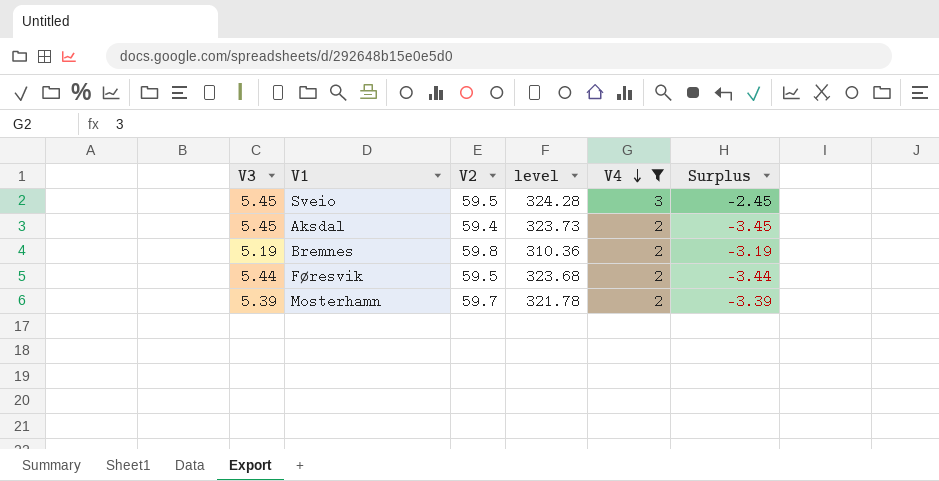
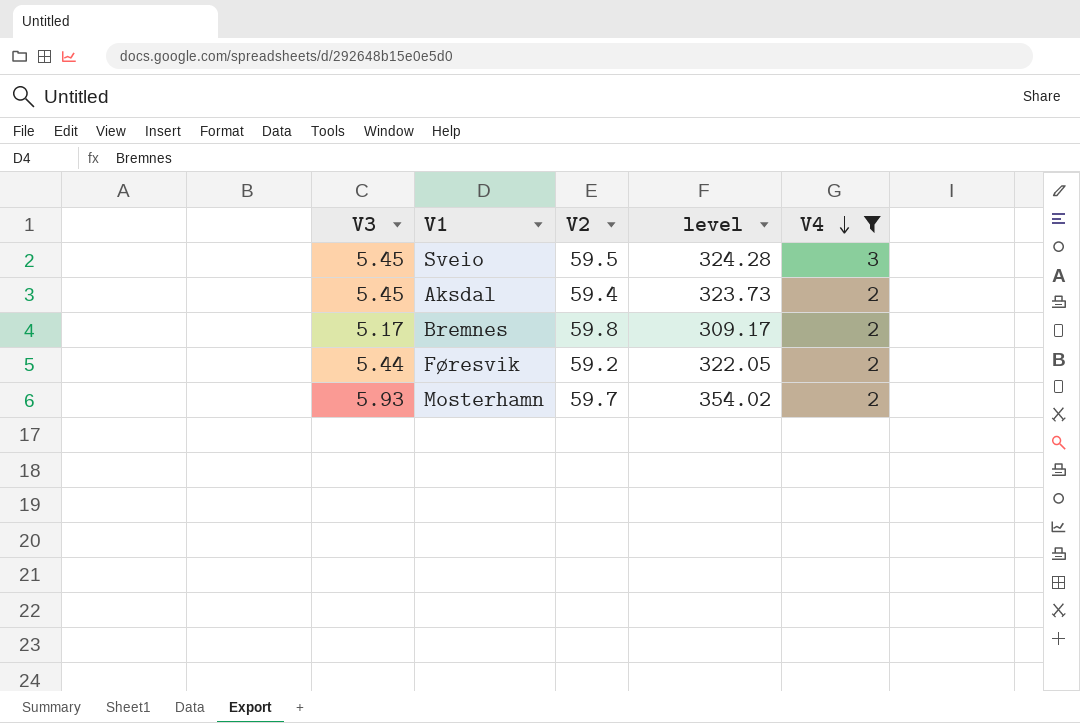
column Surplus | formula: [V4] - [V3] -> none
Bremnes | V3: 5.19 -> 5.17
Bremnes | level: 310.36 -> 309.17
Føresvik | V2: 59.5 -> 59.2
Føresvik | level: 323.68 -> 322.05
Mosterhamn | V3: 5.39 -> 5.93
Mosterhamn | level: 321.78 -> 354.02

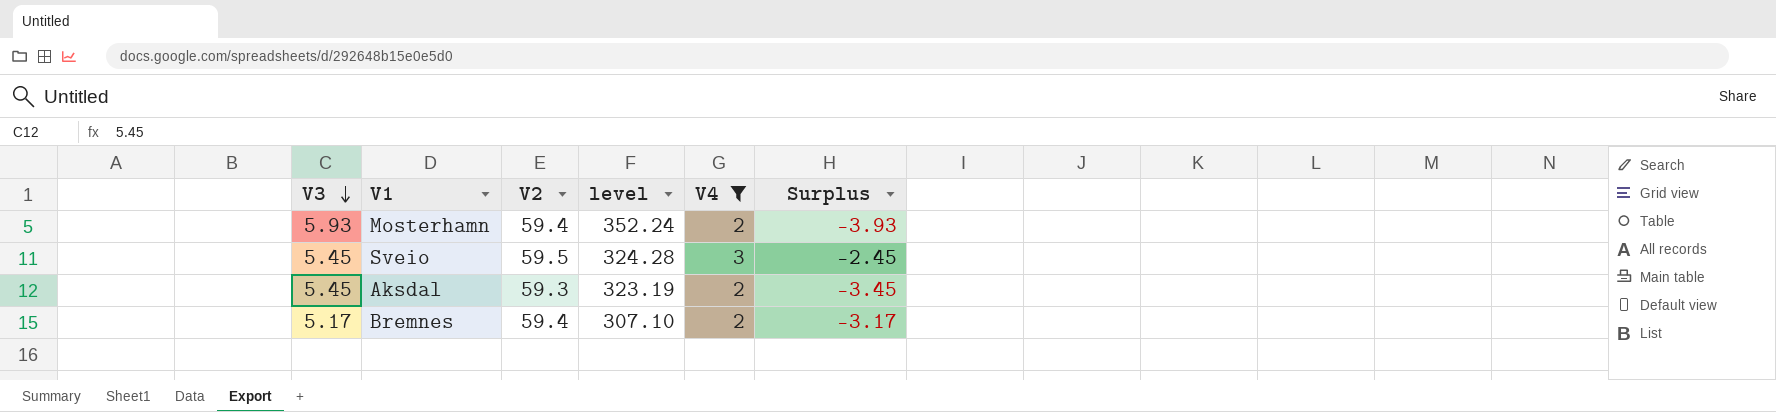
row order: V4 descending -> V3 descending
column Surplus | formula: none -> [V4] - [V3]
row Føresvik: 5.44 | 59.2 | 322.05 | 2 -> none
Mosterhamn | V2: 59.7 -> 59.4
Mosterhamn | level: 354.02 -> 352.24
Aksdal | V2: 59.4 -> 59.3
Aksdal | level: 323.73 -> 323.19
Bremnes | V2: 59.8 -> 59.4
Bremnes | level: 309.17 -> 307.10

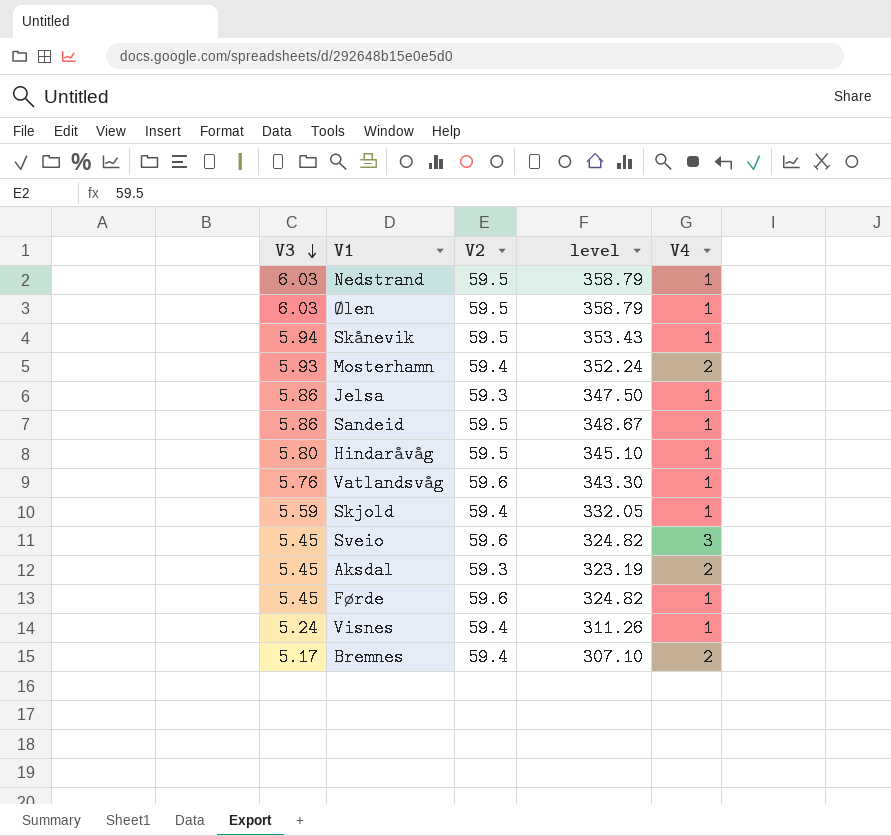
filter: V4 != 1 -> none
column Surplus | formula: [V4] - [V3] -> none
Sveio | V2: 59.5 -> 59.6
Sveio | level: 324.28 -> 324.82

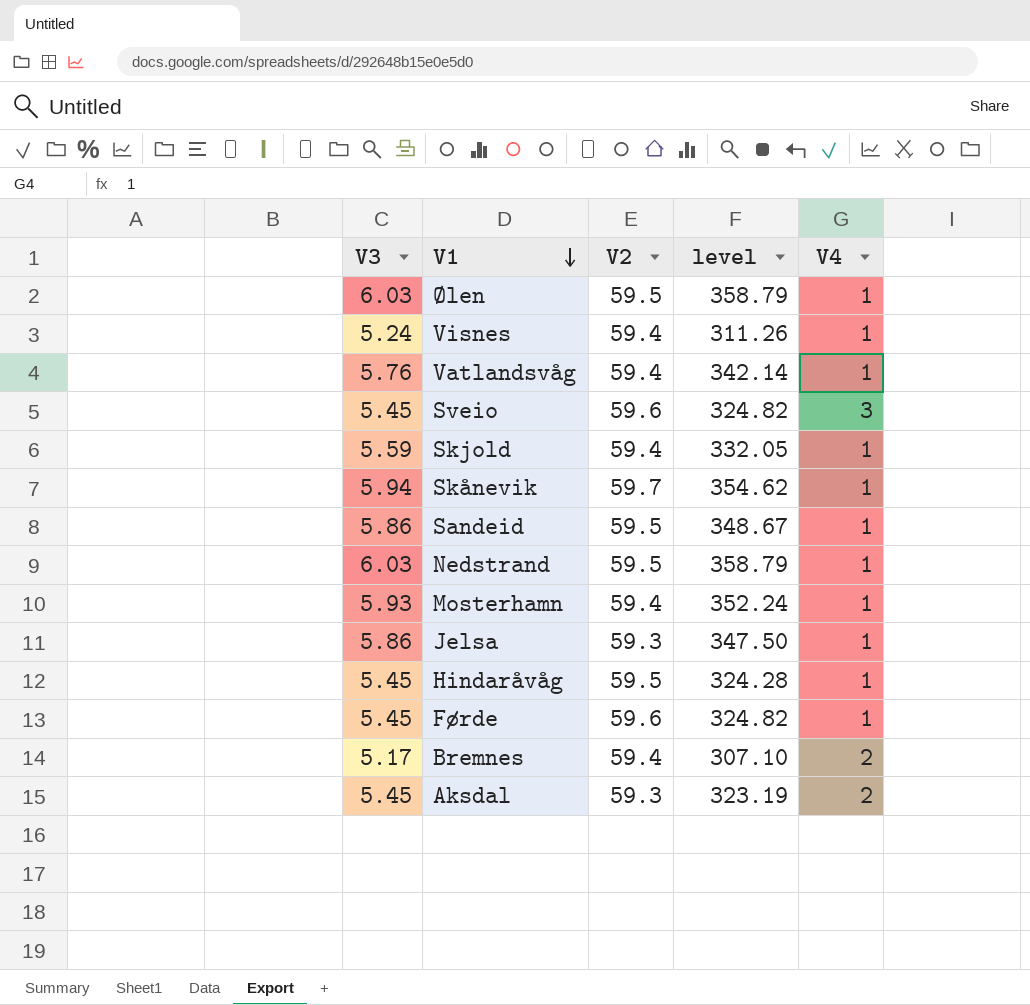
row order: V3 descending -> V1 descending
Vatlandsvåg | V2: 59.6 -> 59.4
Vatlandsvåg | level: 343.30 -> 342.14
Skånevik | V2: 59.5 -> 59.7
Skånevik | level: 353.43 -> 354.62
Mosterhamn | V4: 2 -> 1
Hindaråvåg | V3: 5.80 -> 5.45
Hindaråvåg | level: 345.10 -> 324.28

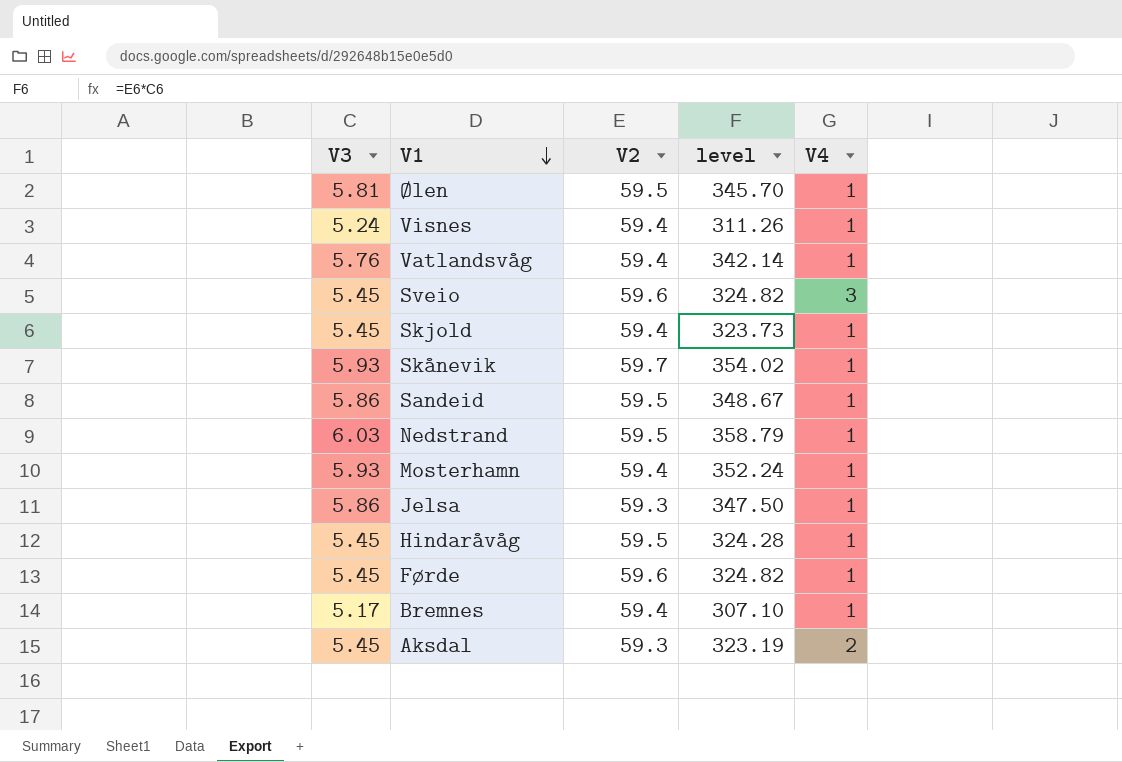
Ølen | V3: 6.03 -> 5.81
Ølen | level: 358.79 -> 345.70
Skjold | V3: 5.59 -> 5.45
Skjold | level: 332.05 -> 323.73
Skånevik | V3: 5.94 -> 5.93
Skånevik | level: 354.62 -> 354.02
Bremnes | V4: 2 -> 1

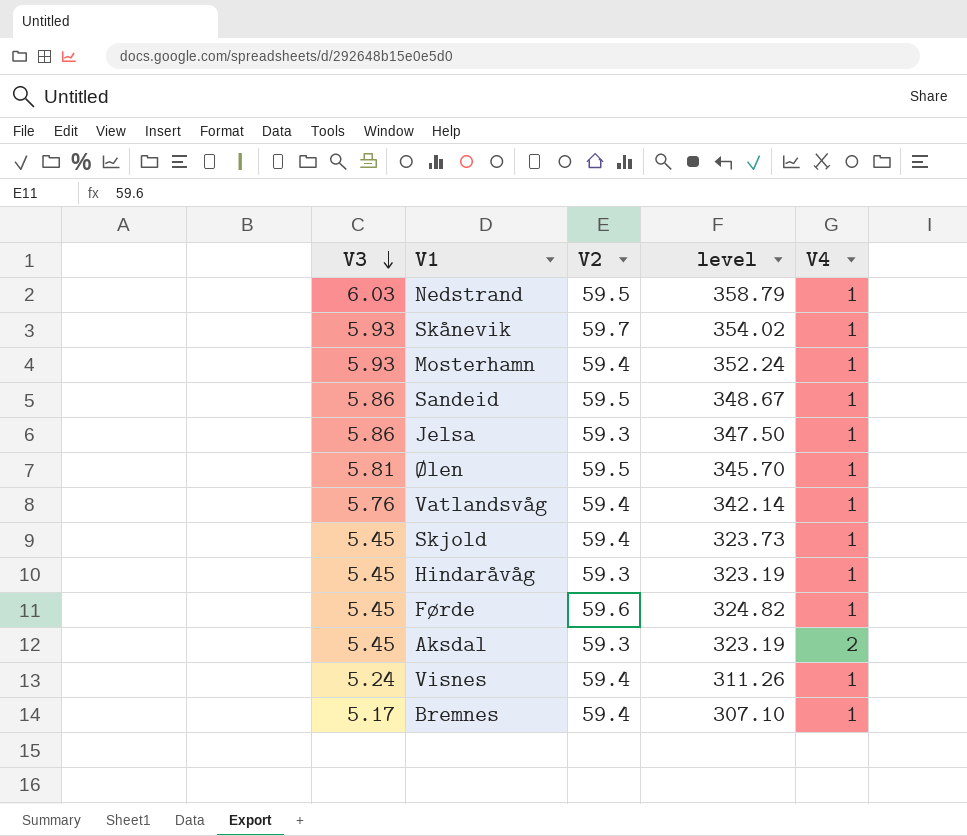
row order: V1 descending -> V3 descending
row Sveio: 5.45 | 59.6 | 324.82 | 3 -> none
Hindaråvåg | V2: 59.5 -> 59.3
Hindaråvåg | level: 324.28 -> 323.19

